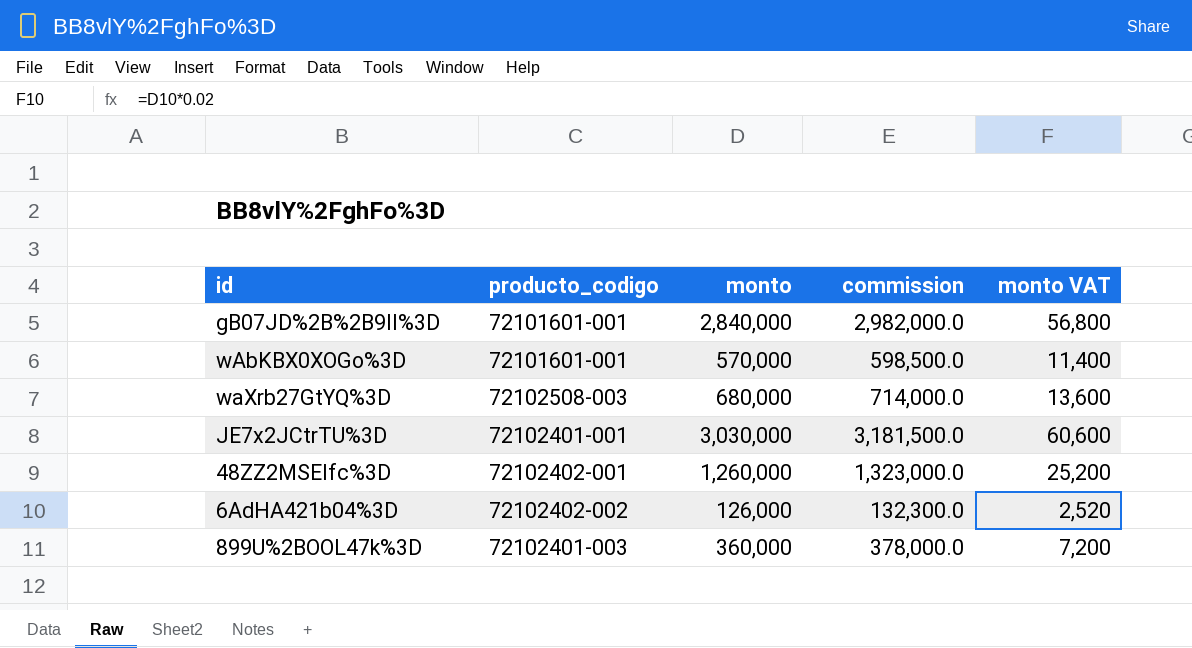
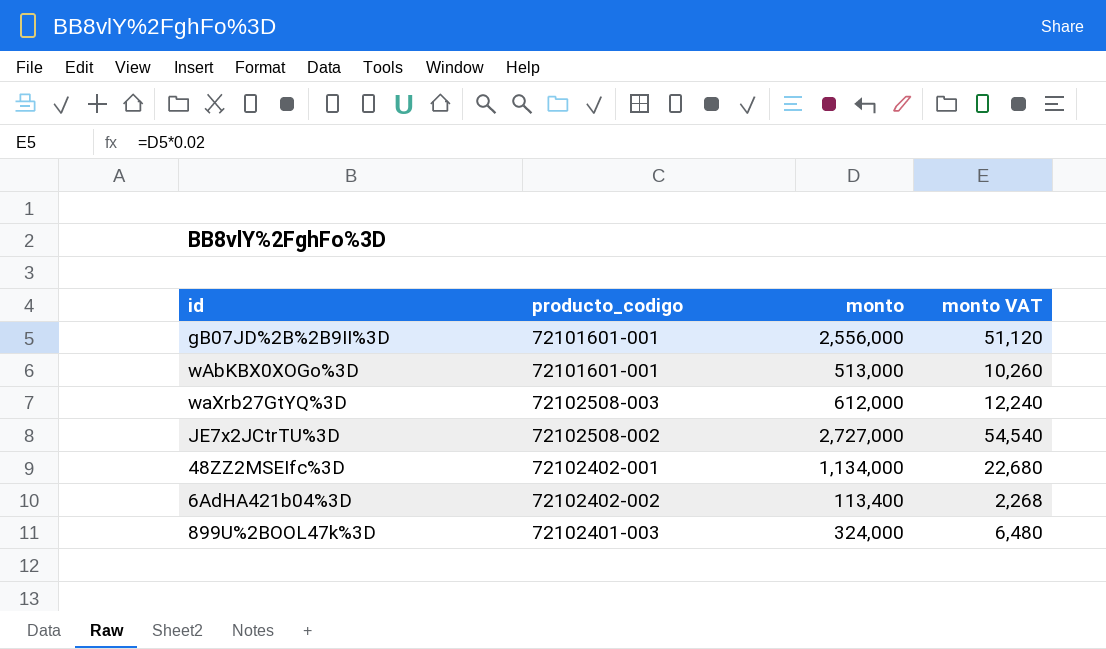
column commission | formula: [monto] * 1.05 -> none
gB07JD%2B%2B9II%3D | monto: 2,840,000 -> 2,556,000
gB07JD%2B%2B9II%3D | monto VAT: 56,800 -> 51,120
wAbKBX0XOGo%3D | monto: 570,000 -> 513,000
wAbKBX0XOGo%3D | monto VAT: 11,400 -> 10,260
waXrb27GtYQ%3D | monto: 680,000 -> 612,000
waXrb27GtYQ%3D | monto VAT: 13,600 -> 12,240
JE7x2JCtrTU%3D | producto_codigo: 72102401-001 -> 72102508-002
JE7x2JCtrTU%3D | monto: 3,030,000 -> 2,727,000
JE7x2JCtrTU%3D | monto VAT: 60,600 -> 54,540
48ZZ2MSEIfc%3D | monto: 1,260,000 -> 1,134,000
48ZZ2MSEIfc%3D | monto VAT: 25,200 -> 22,680
6AdHA421b04%3D | monto: 126,000 -> 113,400
6AdHA421b04%3D | monto VAT: 2,520 -> 2,268
899U%2BOOL47k%3D | monto: 360,000 -> 324,000
899U%2BOOL47k%3D | monto VAT: 7,200 -> 6,480

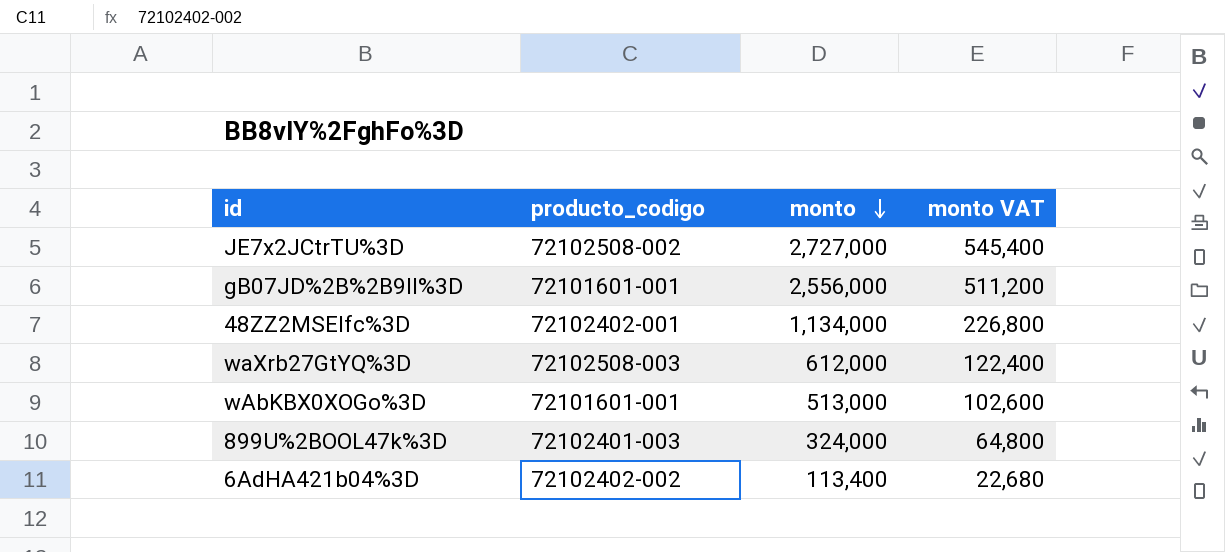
row order: none -> monto descending
column monto VAT | formula: [monto] * 0.02 -> [monto] * 0.2

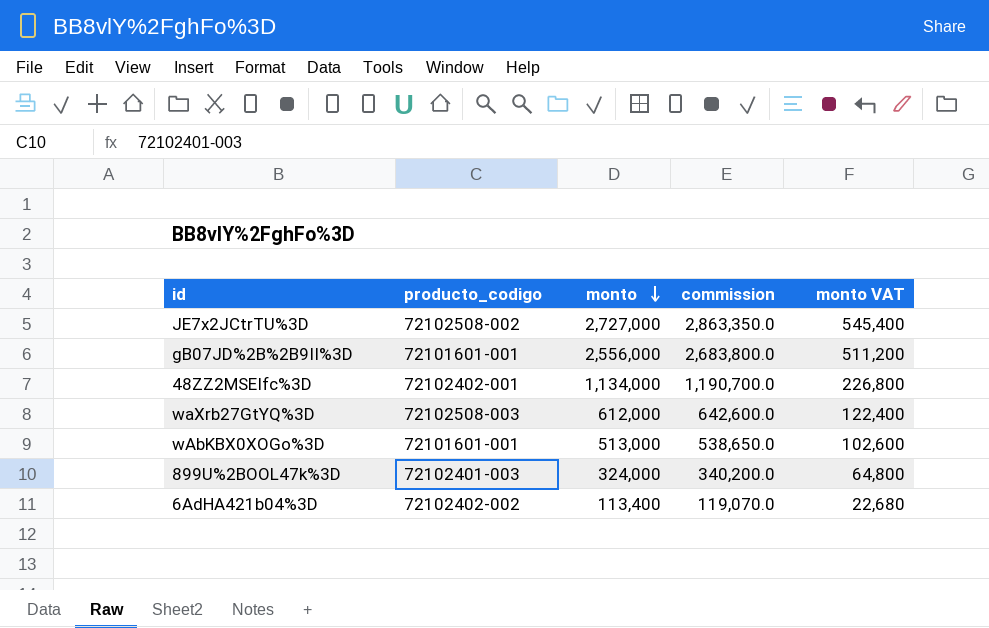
column commission | formula: none -> [monto] * 1.05

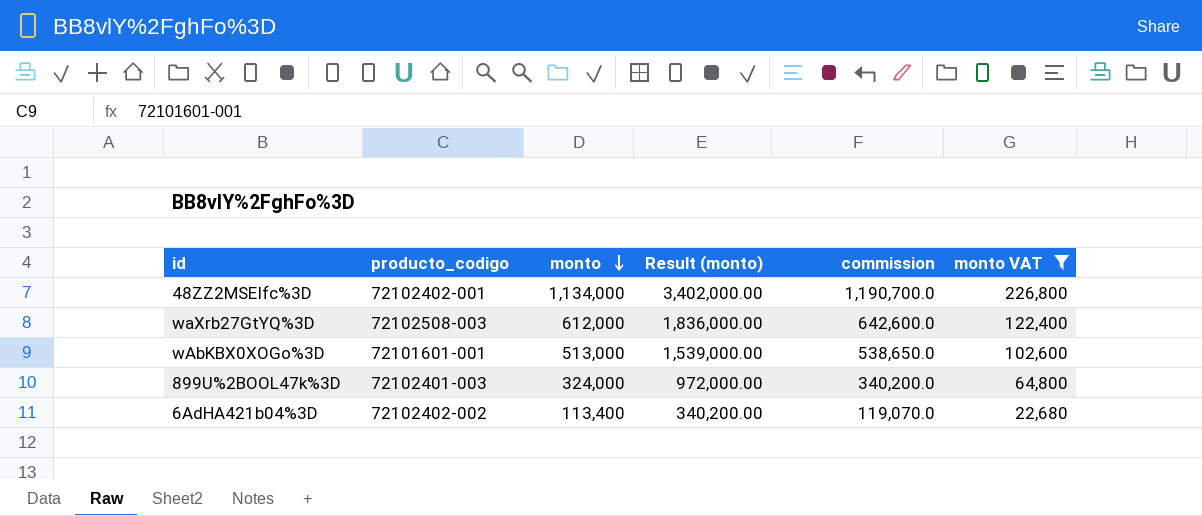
filter: none -> monto VAT <= 226,800
column Result (monto) | formula: none -> [monto] * 3

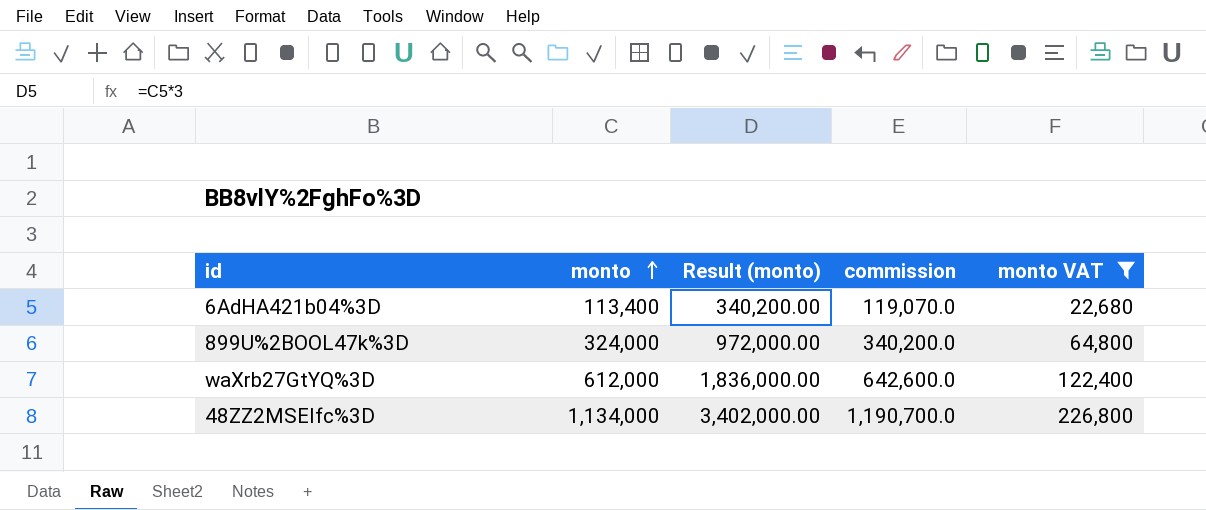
row order: monto descending -> monto ascending
column producto_codigo | position: 2 -> none
row wAbKBX0XOGo%3D: 72101601-001 | 513,000 | 1,539,000.00 | 538,650.0 | 102,600 -> none

